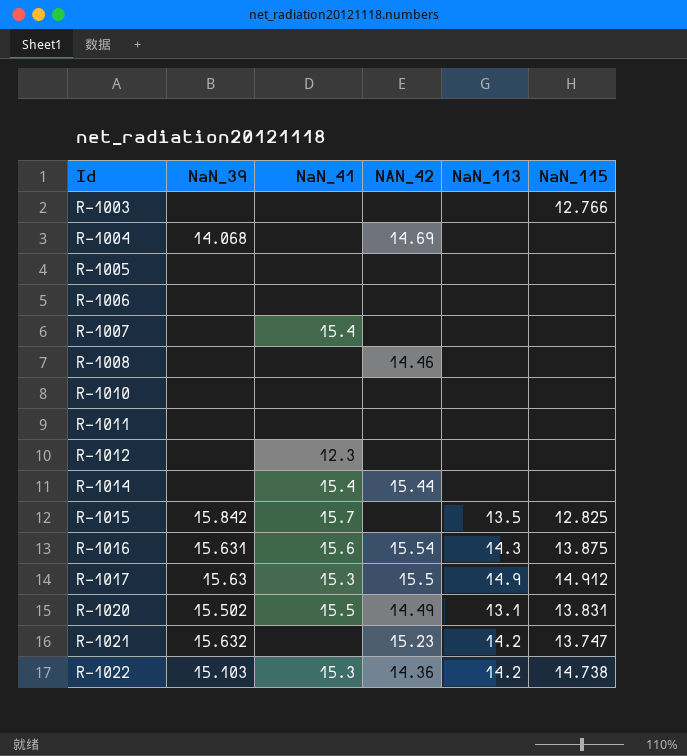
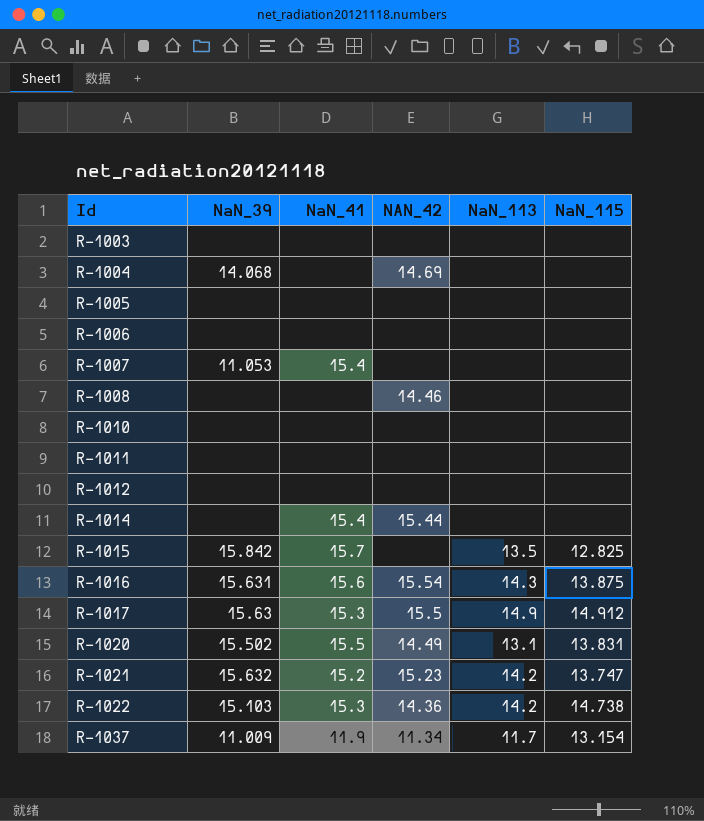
R-1003 | NaN_115: 12.766 -> none
R-1007 | NaN_39: none -> 11.053
R-1012 | NaN_41: 12.3 -> none
R-1021 | NaN_41: none -> 15.2
row R-1037: none -> 11.009 | 11.9 | 11.34 | 11.7 | 13.154

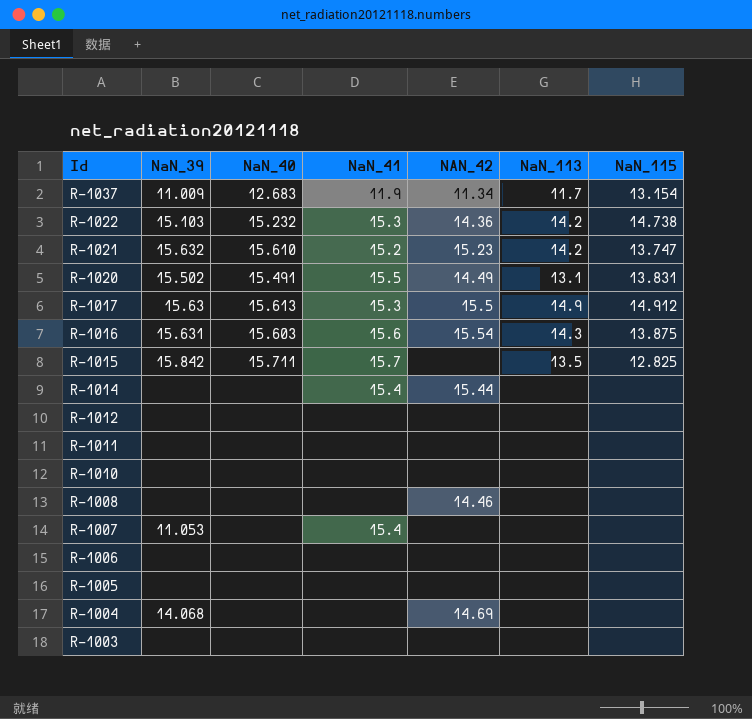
row order: Id ascending -> Id descending
column NaN_40 | position: none -> 3

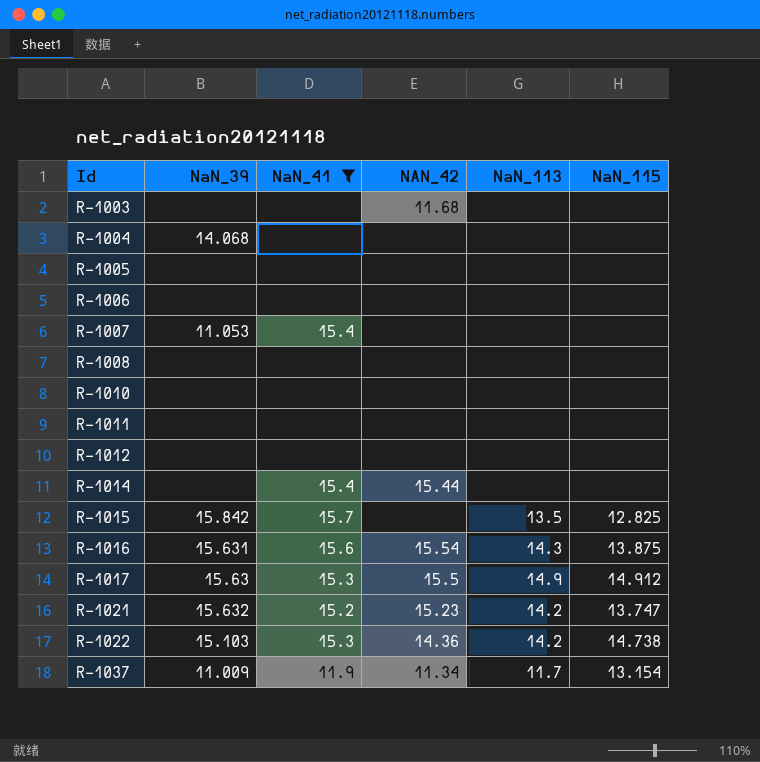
filter: none -> NaN_41 != 15.5
row order: Id descending -> Id ascending
column NaN_40 | position: 3 -> none
R-1003 | NAN_42: none -> 11.68
R-1004 | NAN_42: 14.69 -> none
R-1008 | NAN_42: 14.46 -> none

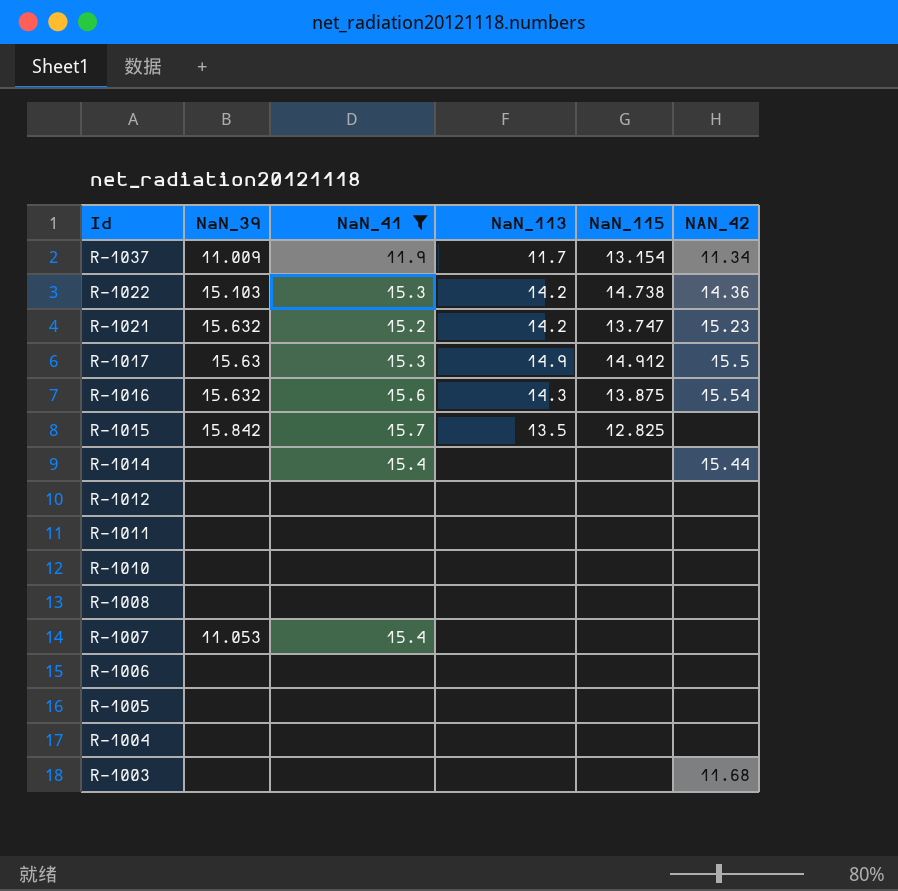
row order: Id ascending -> Id descending
column NAN_42 | position: 4 -> 6
R-1016 | NaN_39: 15.631 -> 15.632
R-1004 | NaN_39: 14.068 -> none

